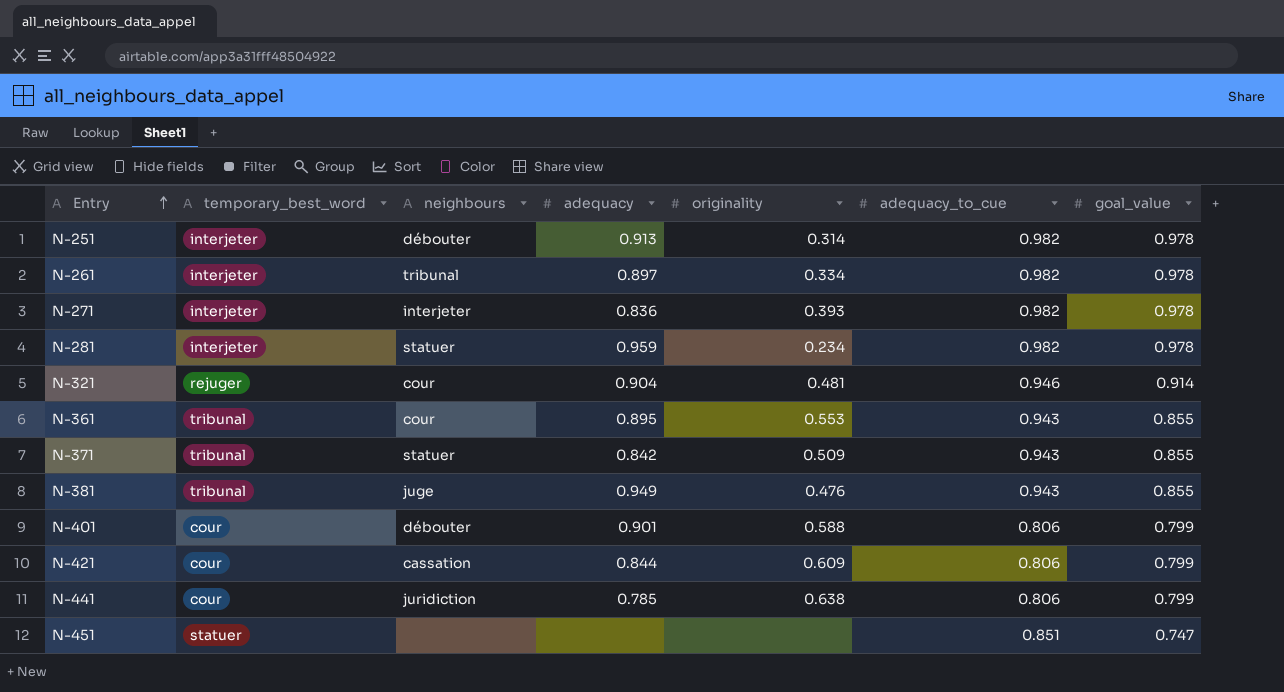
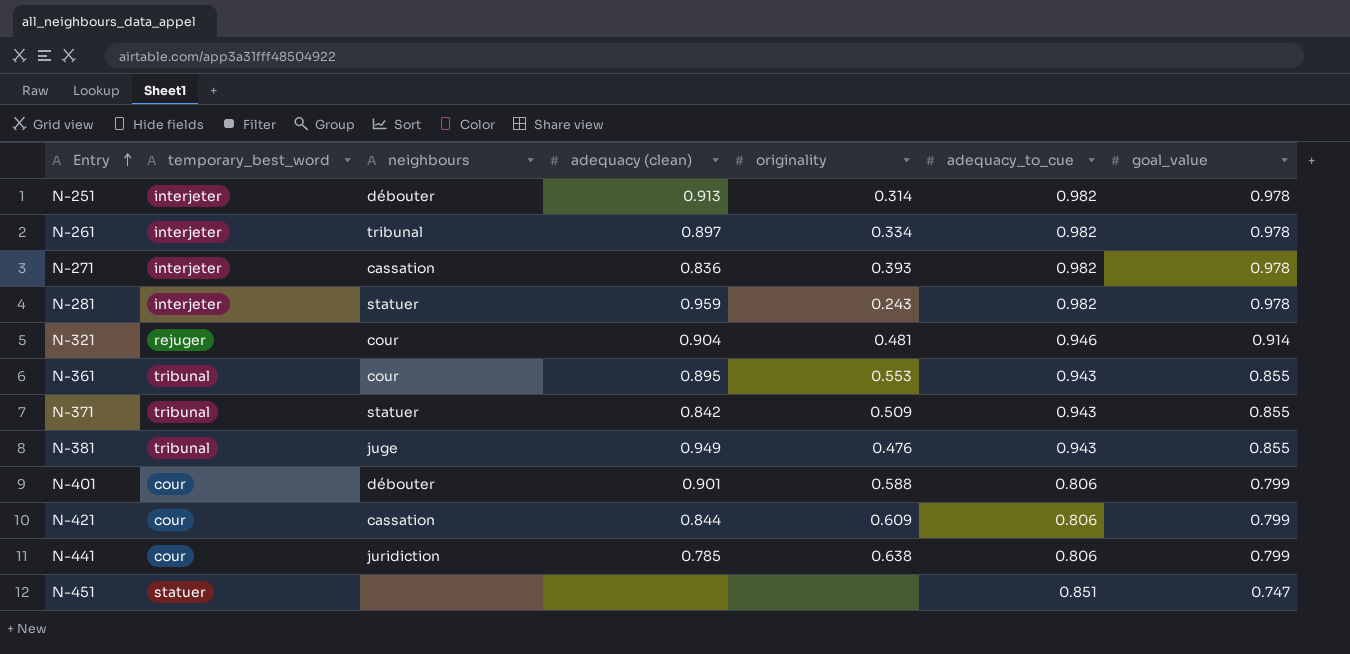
column name: adequacy -> adequacy (clean)
N-271 | neighbours: interjeter -> cassation
N-281 | originality: 0.234 -> 0.243

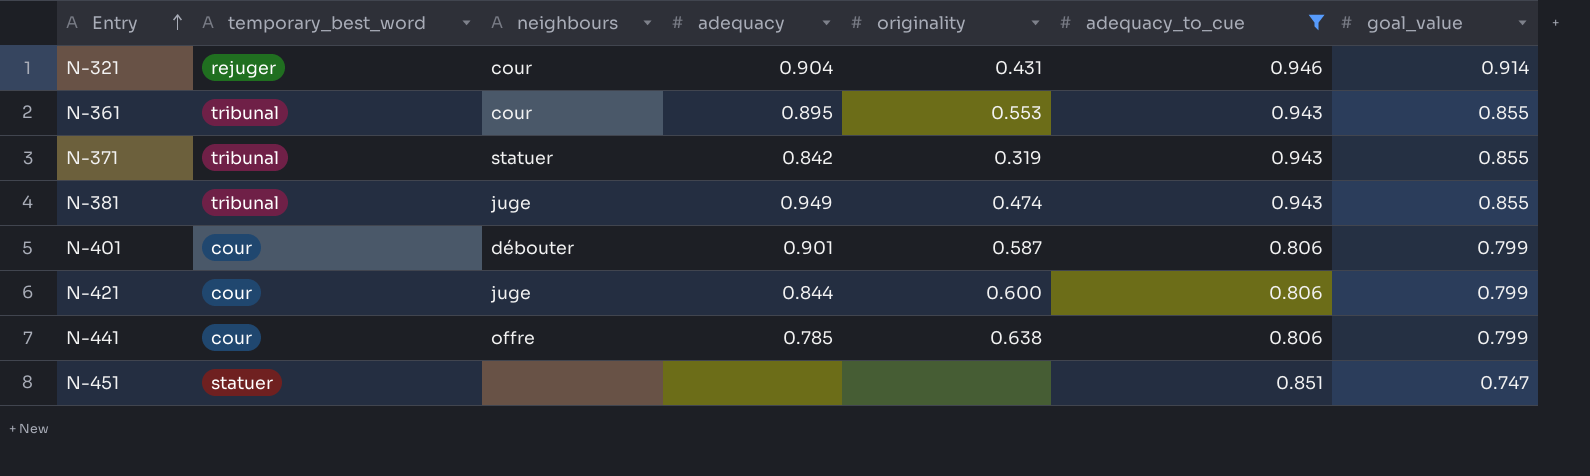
filter: none -> adequacy_to_cue != 0.982
column name: adequacy (clean) -> adequacy
N-321 | originality: 0.481 -> 0.431
N-371 | originality: 0.509 -> 0.319
N-381 | originality: 0.476 -> 0.474
N-401 | originality: 0.588 -> 0.587
N-421 | neighbours: cassation -> juge
N-421 | originality: 0.609 -> 0.600
N-441 | neighbours: juridiction -> offre

